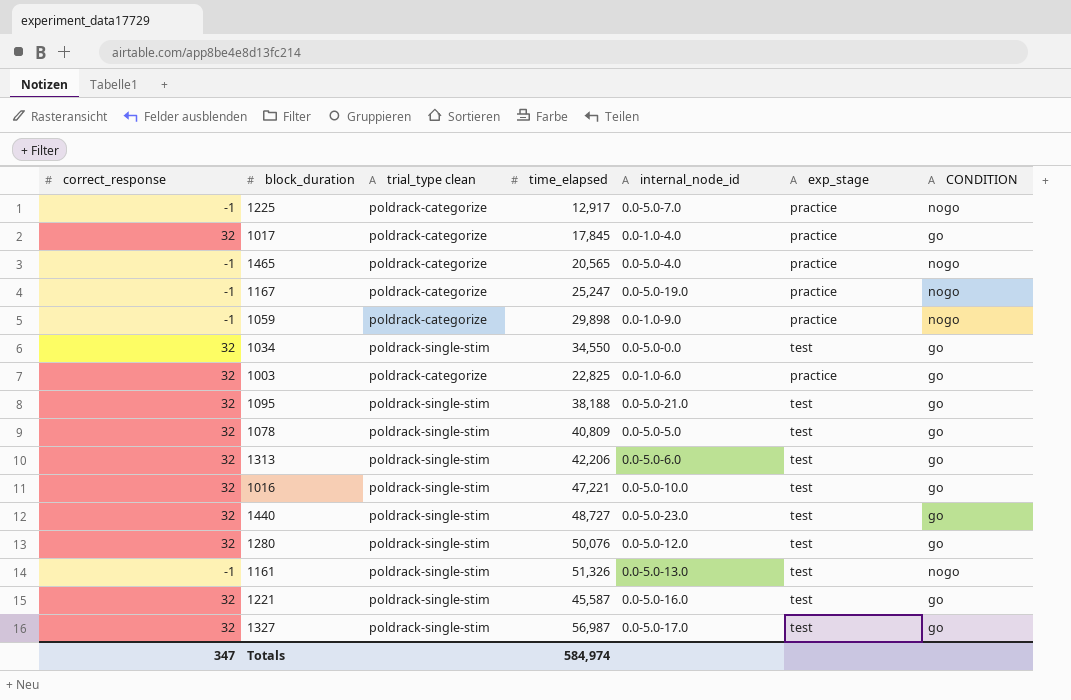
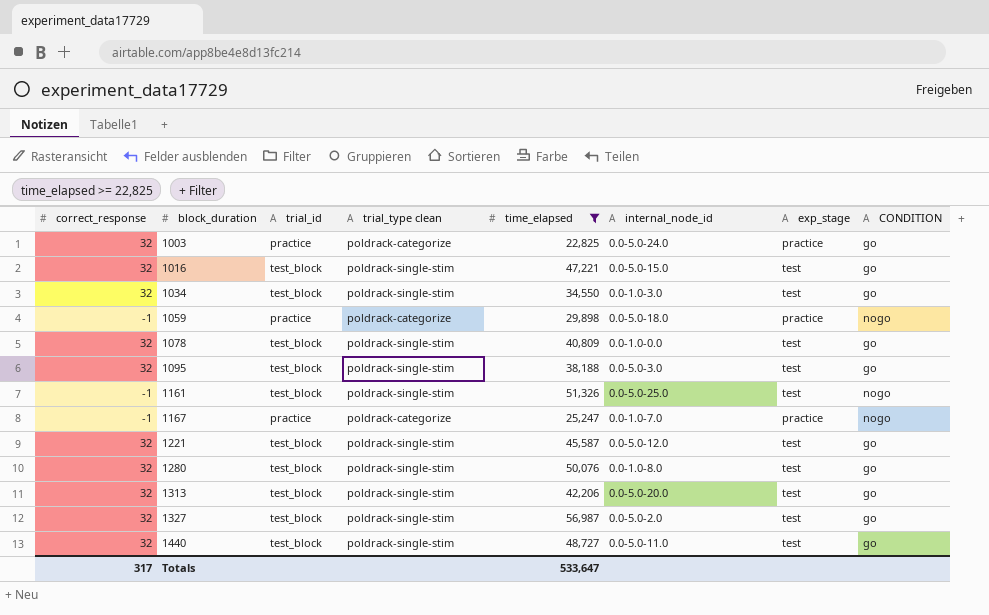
filter: none -> time_elapsed >= 22,825
row order: none -> block_duration ascending
column trial_id | position: none -> 3
1003 | internal_node_id: 0.0-1.0-6.0 -> 0.0-5.0-24.0
1016 | internal_node_id: 0.0-5.0-10.0 -> 0.0-5.0-15.0
1034 | internal_node_id: 0.0-5.0-0.0 -> 0.0-1.0-3.0
1059 | internal_node_id: 0.0-1.0-9.0 -> 0.0-5.0-18.0
1078 | internal_node_id: 0.0-5.0-5.0 -> 0.0-1.0-0.0
1095 | internal_node_id: 0.0-5.0-21.0 -> 0.0-5.0-3.0
1161 | internal_node_id: 0.0-5.0-13.0 -> 0.0-5.0-25.0
1167 | internal_node_id: 0.0-5.0-19.0 -> 0.0-1.0-7.0
1221 | internal_node_id: 0.0-5.0-16.0 -> 0.0-5.0-12.0
1280 | internal_node_id: 0.0-5.0-12.0 -> 0.0-1.0-8.0
1313 | internal_node_id: 0.0-5.0-6.0 -> 0.0-5.0-20.0
1327 | internal_node_id: 0.0-5.0-17.0 -> 0.0-5.0-2.0
1440 | internal_node_id: 0.0-5.0-23.0 -> 0.0-5.0-11.0
Totals | correct_response: 347 -> 317
Totals | time_elapsed: 584,974 -> 533,647

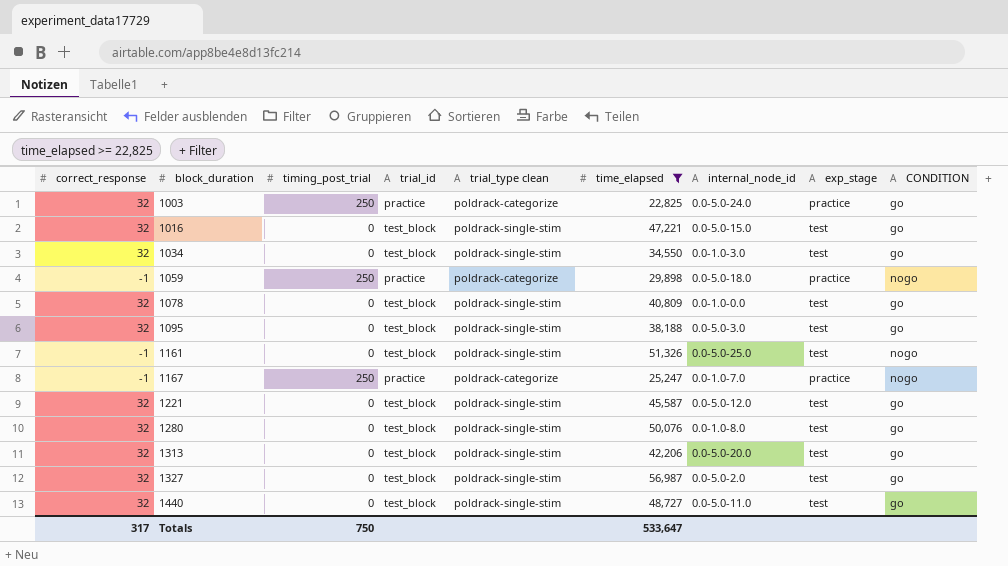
column timing_post_trial | position: none -> 3

